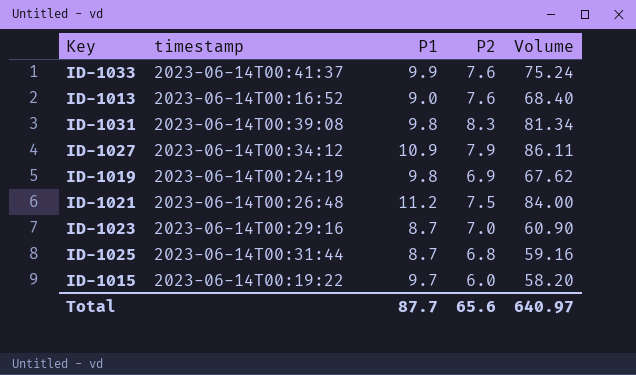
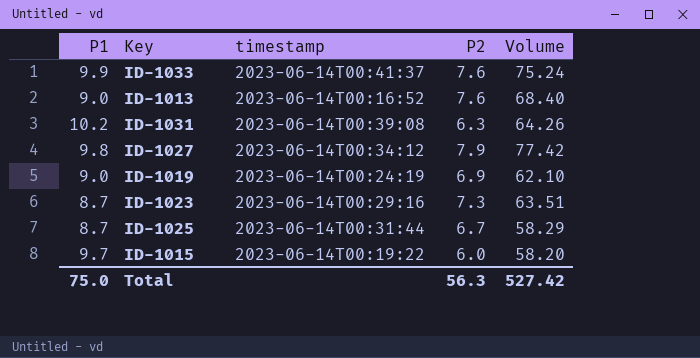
column P1 | position: 3 -> 1
row ID-1021: 2023-06-14T00:26:48 | 11.2 | 7.5 | 84.00 -> none
ID-1031 | P1: 9.8 -> 10.2
ID-1031 | P2: 8.3 -> 6.3
ID-1031 | Volume: 81.34 -> 64.26
ID-1027 | P1: 10.9 -> 9.8
ID-1027 | Volume: 86.11 -> 77.42
ID-1019 | P1: 9.8 -> 9.0
ID-1019 | Volume: 67.62 -> 62.10
ID-1023 | P2: 7.0 -> 7.3
ID-1023 | Volume: 60.90 -> 63.51
ID-1025 | P2: 6.8 -> 6.7
ID-1025 | Volume: 59.16 -> 58.29
Total | P1: 87.7 -> 75.0
Total | P2: 65.6 -> 56.3
Total | Volume: 640.97 -> 527.42

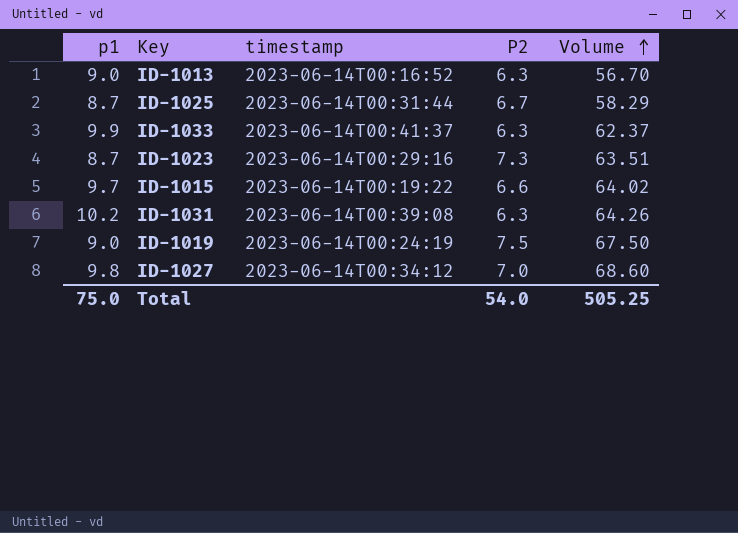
row order: none -> Volume ascending
column name: P1 -> p1
ID-1013 | P2: 7.6 -> 6.3
ID-1013 | Volume: 68.40 -> 56.70
ID-1033 | P2: 7.6 -> 6.3
ID-1033 | Volume: 75.24 -> 62.37
ID-1015 | P2: 6.0 -> 6.6
ID-1015 | Volume: 58.20 -> 64.02
ID-1019 | P2: 6.9 -> 7.5
ID-1019 | Volume: 62.10 -> 67.50
ID-1027 | P2: 7.9 -> 7.0
ID-1027 | Volume: 77.42 -> 68.60
Total | P2: 56.3 -> 54.0
Total | Volume: 527.42 -> 505.25

